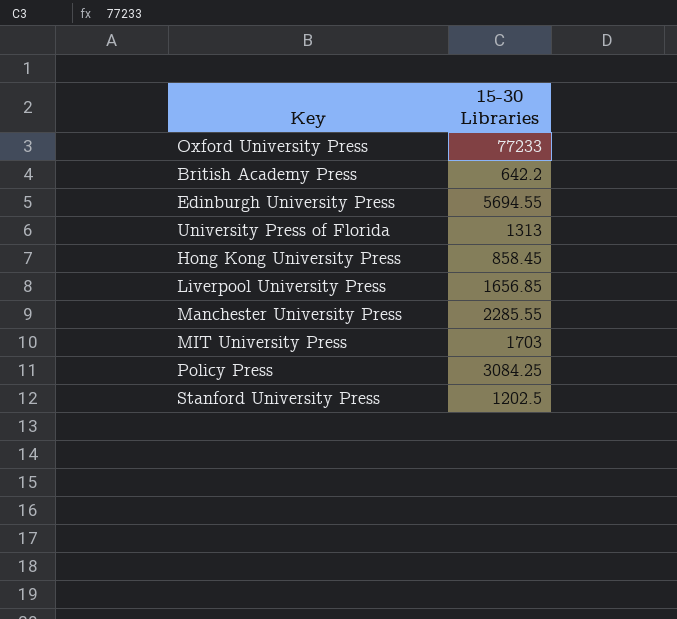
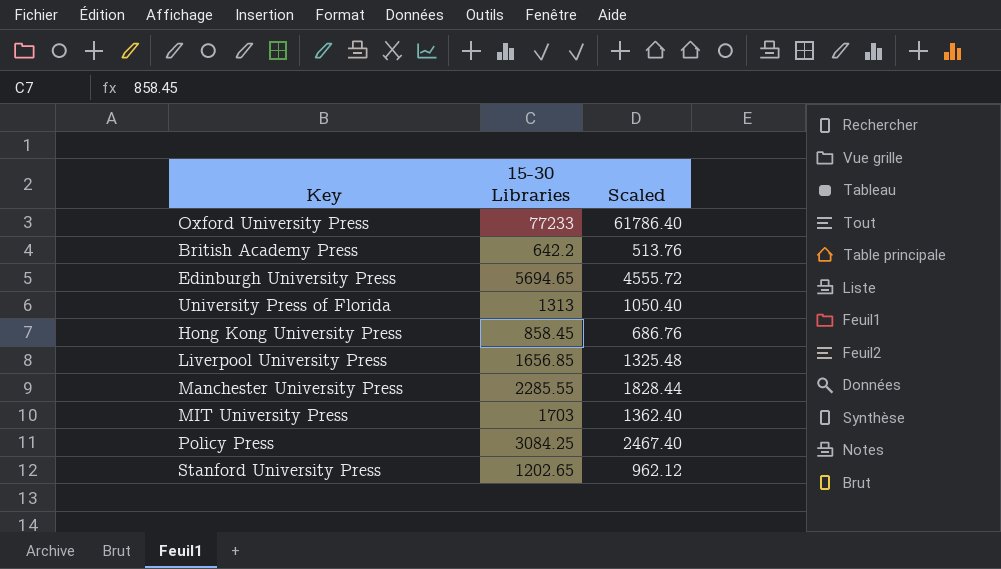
column Scaled | formula: none -> [15-30 Libraries] * 0.8
Edinburgh University Press | 15-30 Libraries: 5694.55 -> 5694.65
Stanford University Press | 15-30 Libraries: 1202.5 -> 1202.65

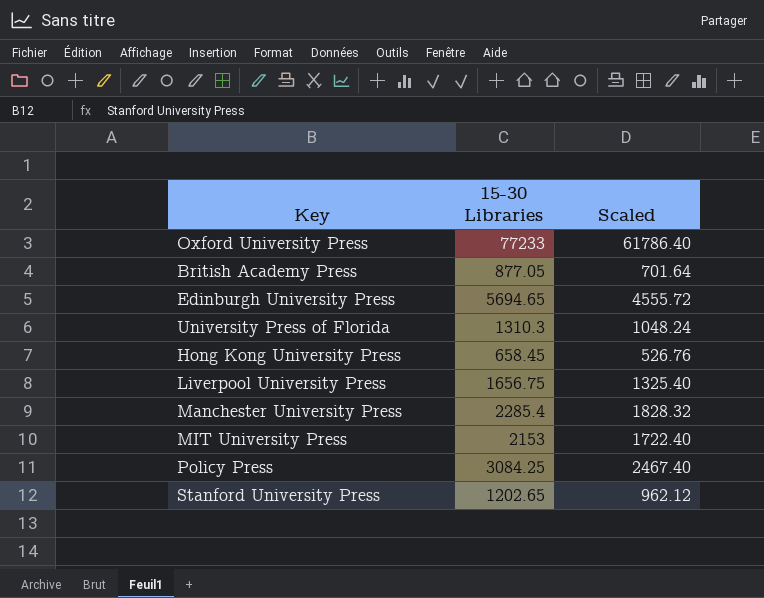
British Academy Press | 15-30 Libraries: 642.2 -> 877.05
British Academy Press | Scaled: 513.76 -> 701.64
University Press of Florida | 15-30 Libraries: 1313 -> 1310.3
University Press of Florida | Scaled: 1050.40 -> 1048.24
Hong Kong University Press | 15-30 Libraries: 858.45 -> 658.45
Hong Kong University Press | Scaled: 686.76 -> 526.76
Liverpool University Press | 15-30 Libraries: 1656.85 -> 1656.75
Liverpool University Press | Scaled: 1325.48 -> 1325.40
Manchester University Press | 15-30 Libraries: 2285.55 -> 2285.4
Manchester University Press | Scaled: 1828.44 -> 1828.32
MIT University Press | 15-30 Libraries: 1703 -> 2153
MIT University Press | Scaled: 1362.40 -> 1722.40

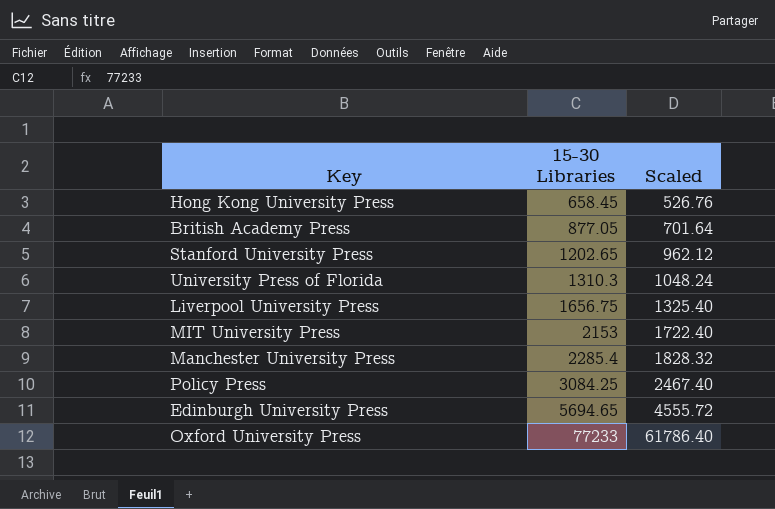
row order: none -> 15-30 Libraries ascending

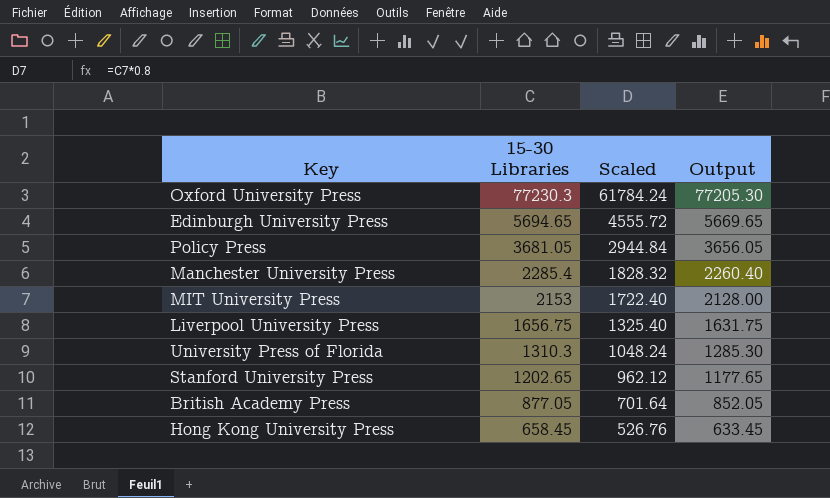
row order: 15-30 Libraries ascending -> 15-30 Libraries descending
column Output | formula: none -> [15-30 Libraries] - 25
Oxford University Press | 15-30 Libraries: 77233 -> 77230.3
Oxford University Press | Scaled: 61786.40 -> 61784.24
Policy Press | 15-30 Libraries: 3084.25 -> 3681.05
Policy Press | Scaled: 2467.40 -> 2944.84

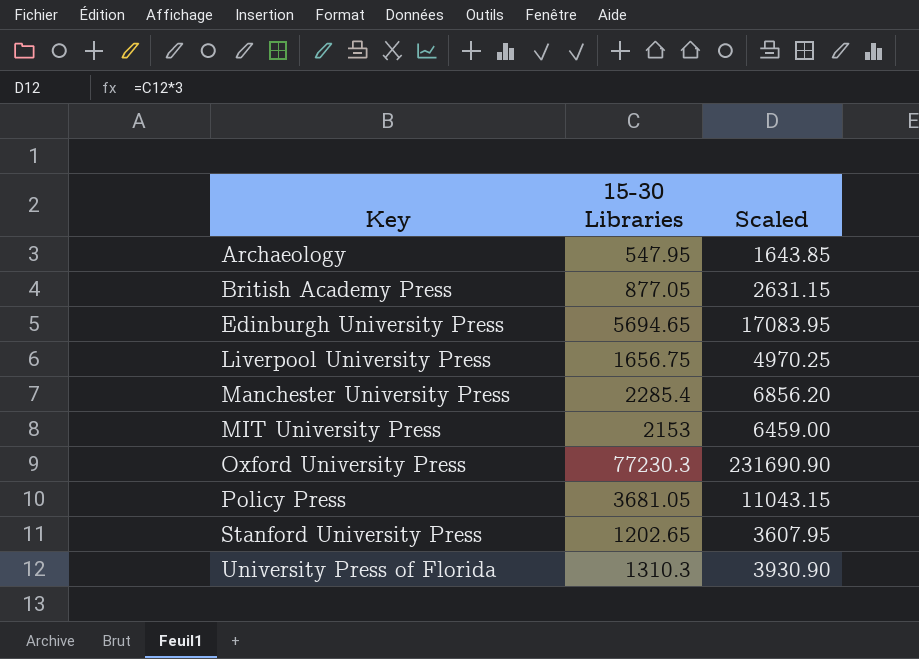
row order: 15-30 Libraries descending -> Key ascending
column Output | formula: [15-30 Libraries] - 25 -> none
column Scaled | formula: [15-30 Libraries] * 0.8 -> [15-30 Libraries] * 3
row Hong Kong University Press: 658.45 | 526.76 | 633.45 -> none
row Archaeology: none -> 547.95 | 1643.85

